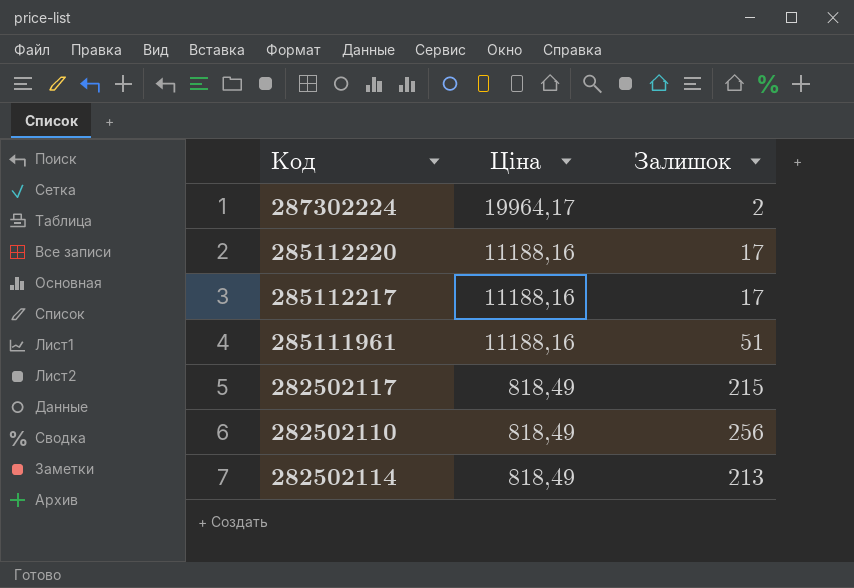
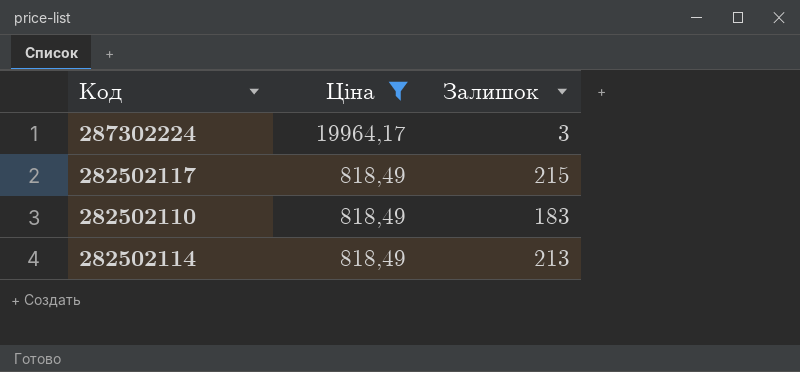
filter: none -> Ціна != 11188,16
287302224 | Залишок: 2 -> 3
282502110 | Залишок: 256 -> 183

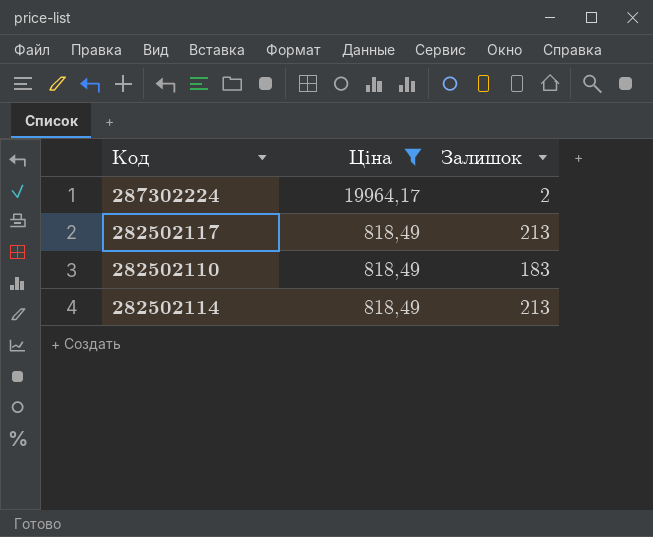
287302224 | Залишок: 3 -> 2
282502117 | Залишок: 215 -> 213

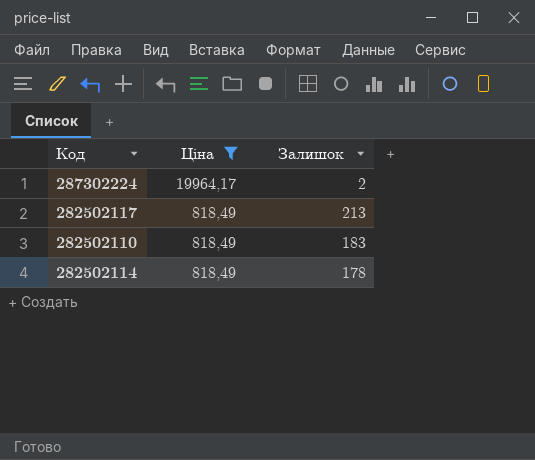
282502114 | Залишок: 213 -> 178

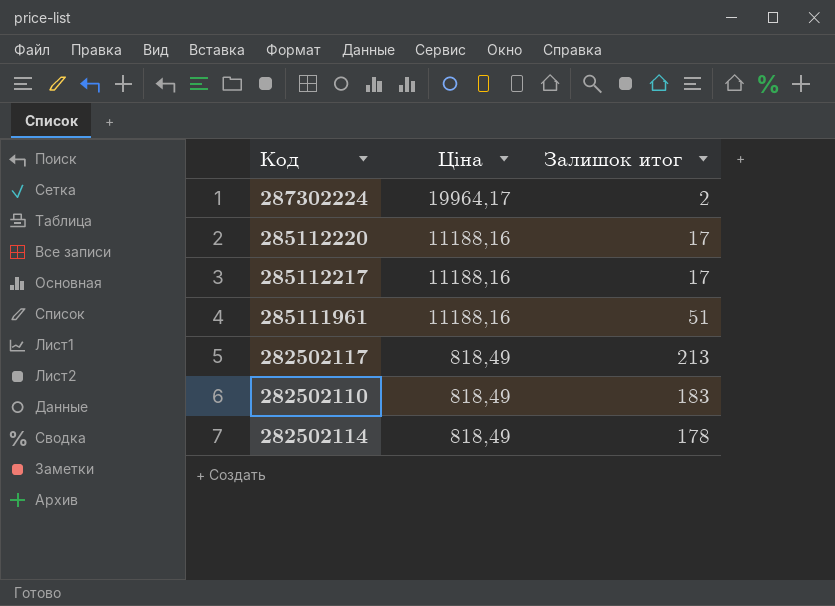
filter: Ціна != 11188,16 -> none
column name: Залишок -> Залишок итог

